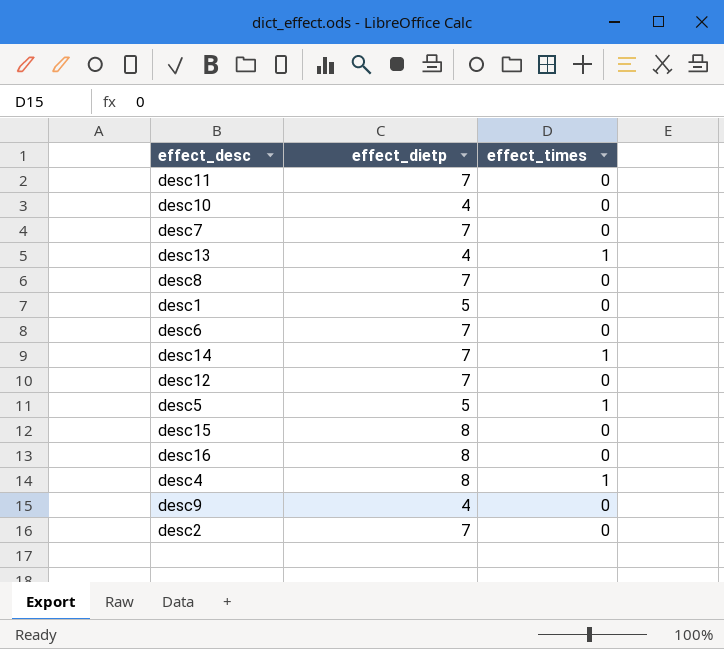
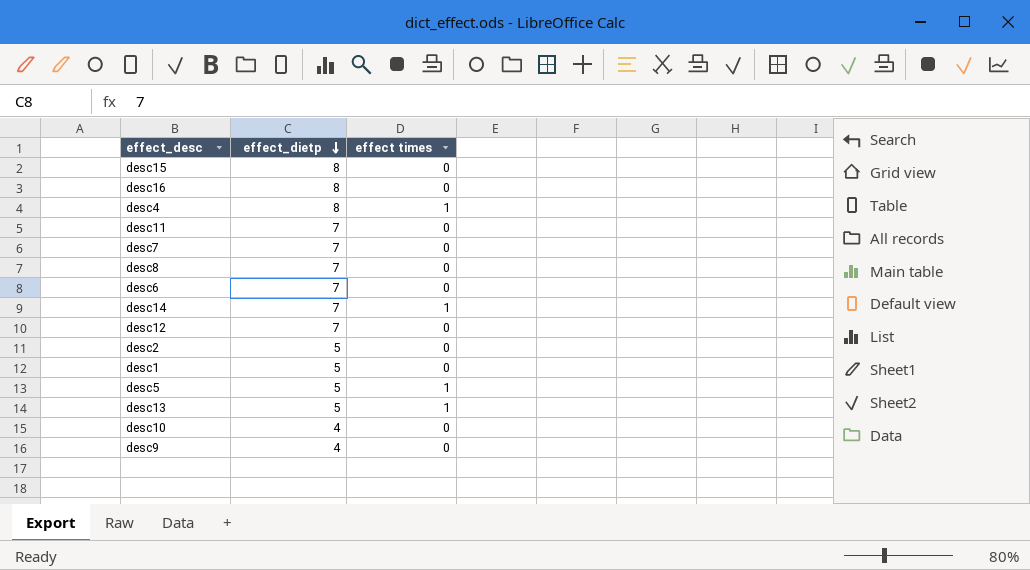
row order: none -> effect_dietp descending
column name: effect_times -> effect times
desc2 | effect_dietp: 7 -> 5
desc13 | effect_dietp: 4 -> 5

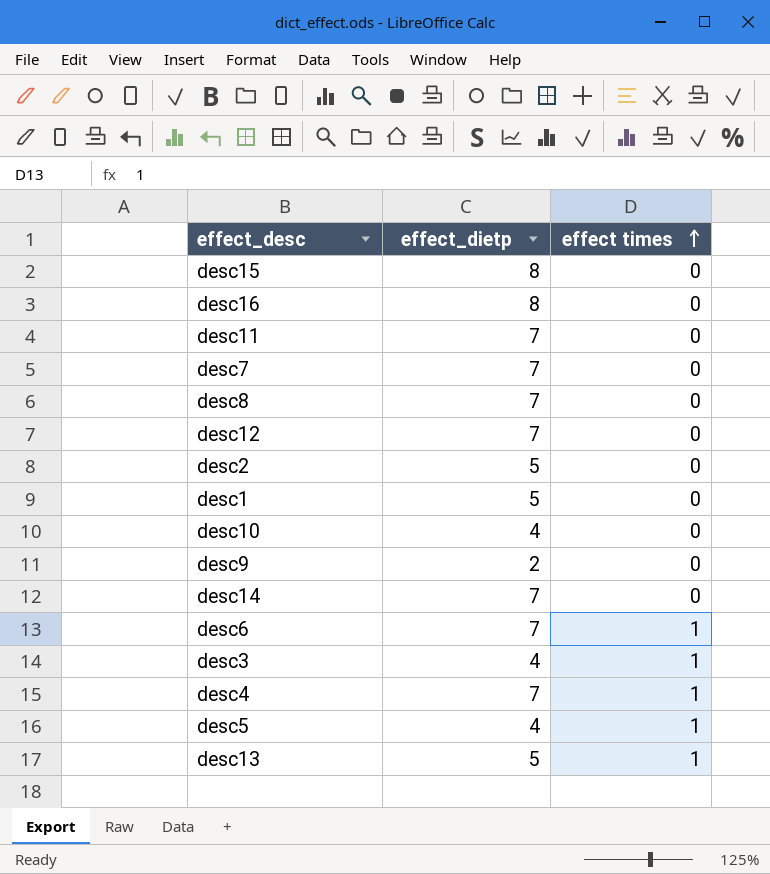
row order: effect_dietp descending -> effect times ascending
desc9 | effect_dietp: 4 -> 2
desc14 | effect times: 1 -> 0
desc6 | effect times: 0 -> 1
row desc3: none -> 4 | 1
desc4 | effect_dietp: 8 -> 7
desc5 | effect_dietp: 5 -> 4

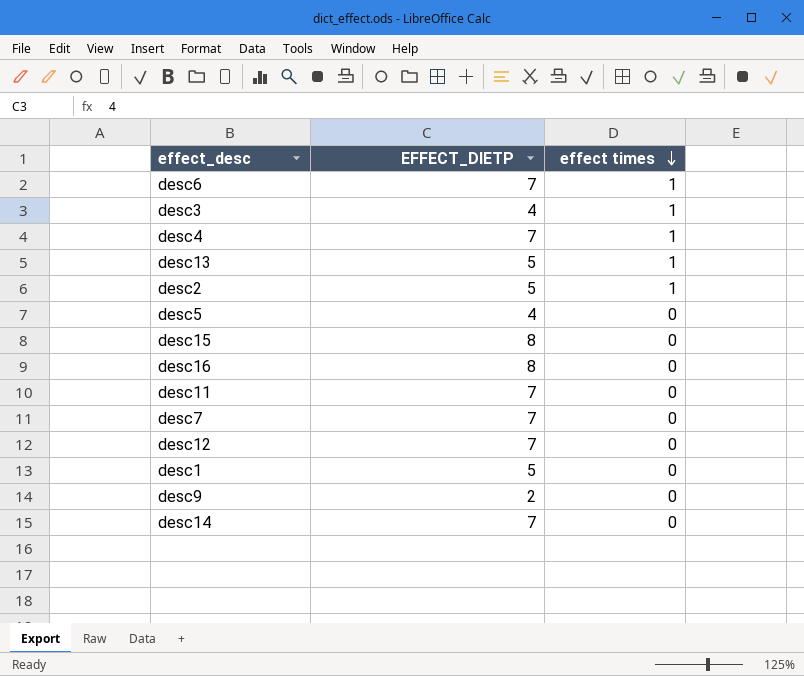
row order: effect times ascending -> effect times descending
column name: effect_dietp -> EFFECT_DIETP
row desc8: 7 | 0 -> none
row desc10: 4 | 0 -> none
desc2 | effect times: 0 -> 1
desc5 | effect times: 1 -> 0

